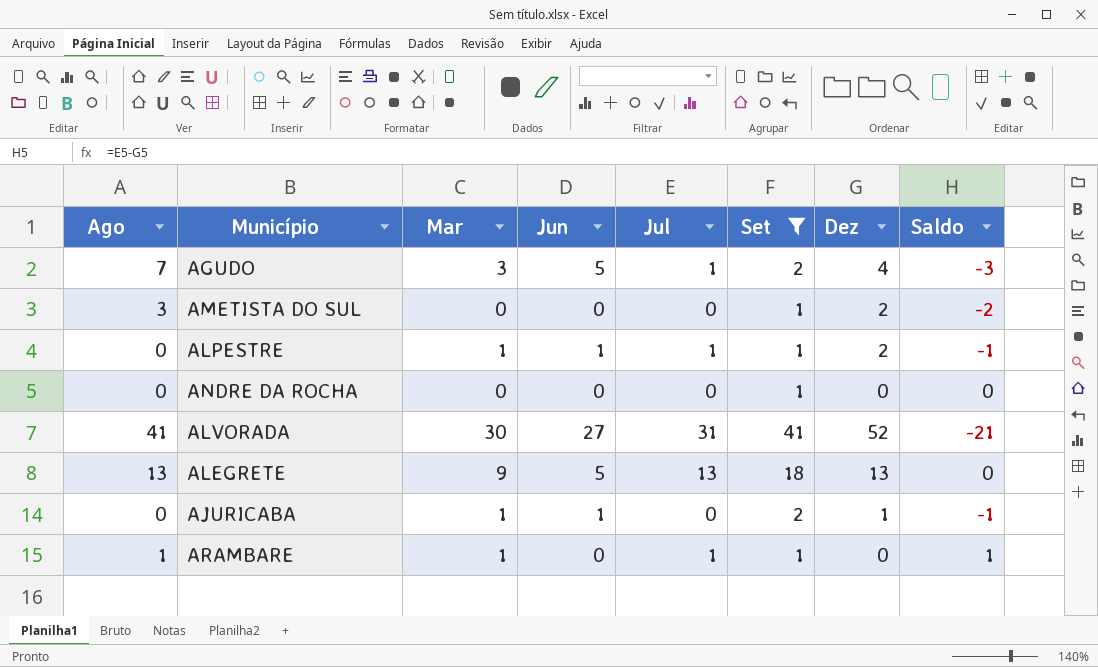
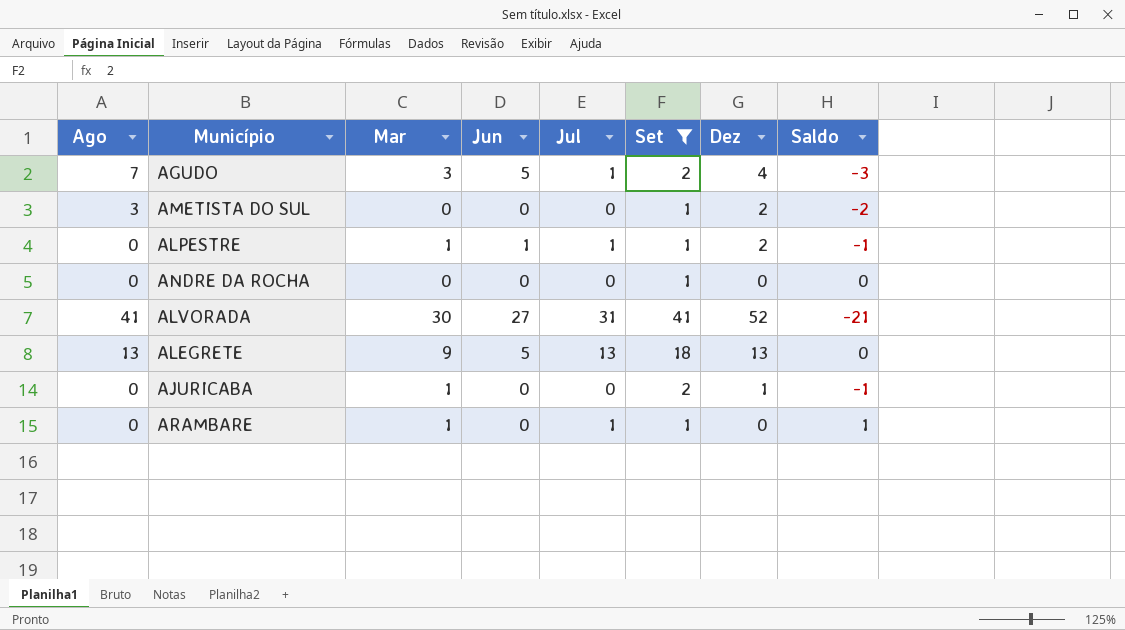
AJURICABA | Jun: 1 -> 0
ARAMBARE | Ago: 1 -> 0

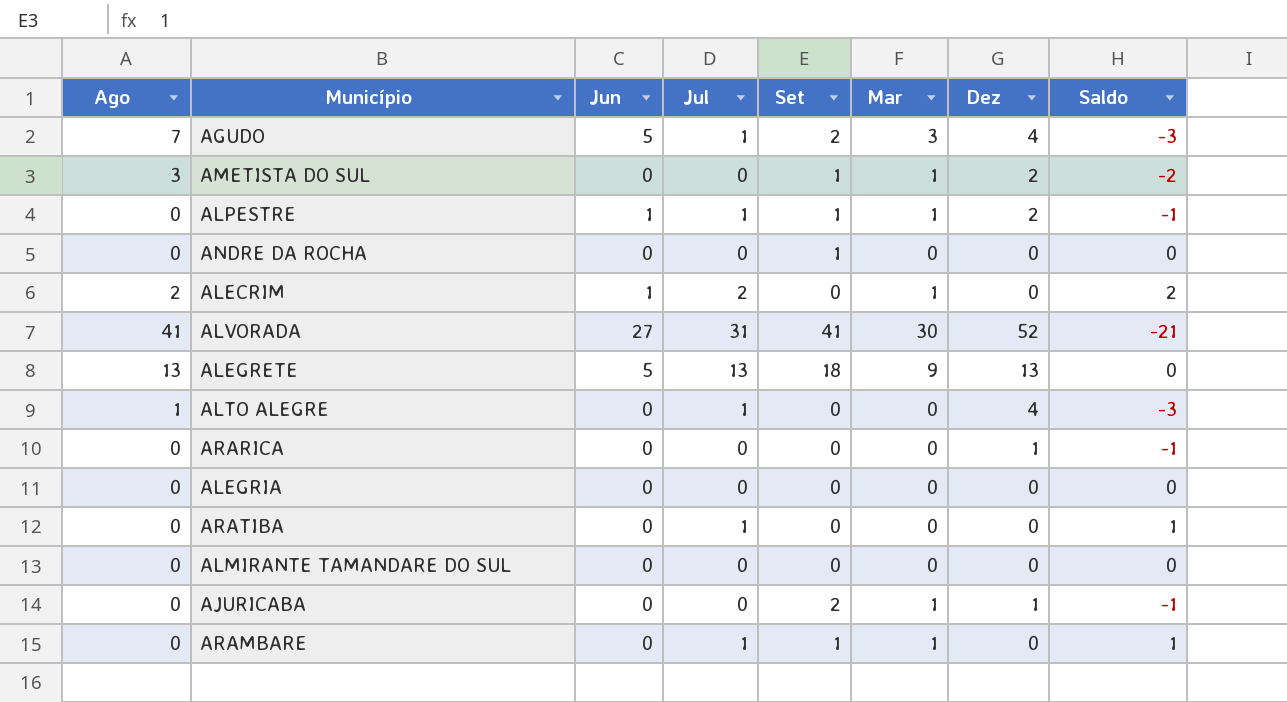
filter: Set != 0 -> none
column Mar | position: 3 -> 6
AMETISTA DO SUL | Mar: 0 -> 1

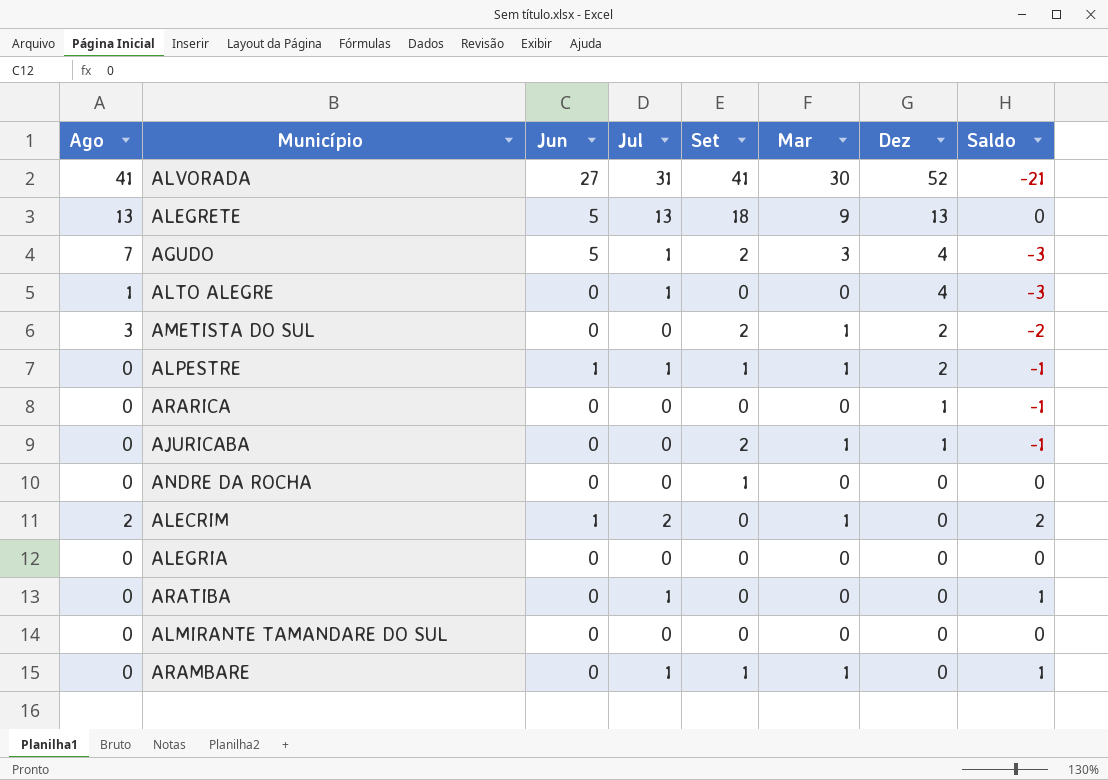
row order: none -> Dez descending
AMETISTA DO SUL | Set: 1 -> 2

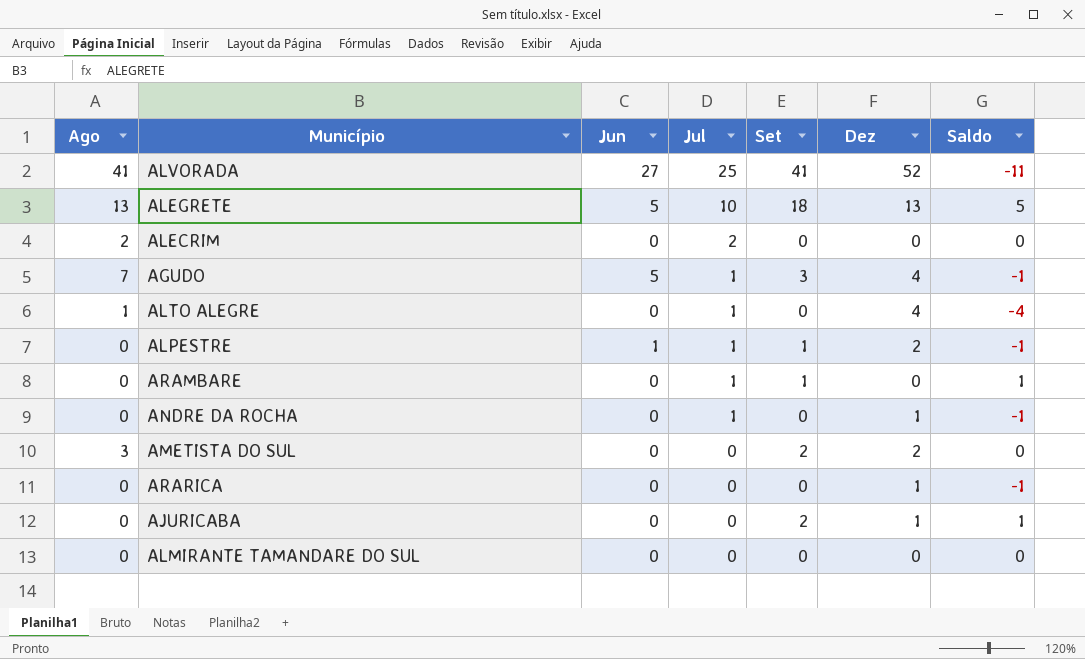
row order: Dez descending -> Jul descending
column Mar | position: 6 -> none
column Saldo | formula: [Jul] - [Dez] -> [Set] - [Dez]
row ALEGRIA: 0 | 0 | 0 | 0 | 0 | 0 | 0 -> none
row ARATIBA: 0 | 0 | 1 | 0 | 0 | 0 | 1 -> none
ALVORADA | Jul: 31 -> 25
ALEGRETE | Jul: 13 -> 10
ALECRIM | Jun: 1 -> 0
AGUDO | Set: 2 -> 3
ANDRE DA ROCHA | Jul: 0 -> 1
ANDRE DA ROCHA | Set: 1 -> 0
ANDRE DA ROCHA | Dez: 0 -> 1

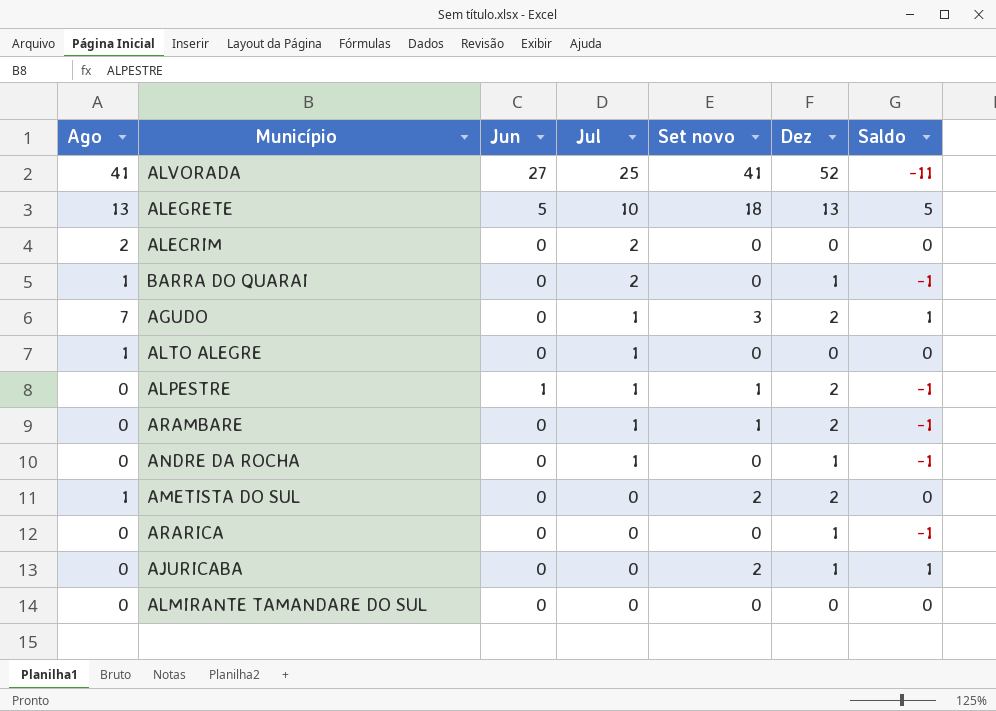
column name: Set -> Set novo
row BARRA DO QUARAI: none -> 1 | 0 | 2 | 0 | 1 | -1
AGUDO | Jun: 5 -> 0
AGUDO | Dez: 4 -> 2
AGUDO | Saldo: -1 -> 1
ALTO ALEGRE | Dez: 4 -> 0
ALTO ALEGRE | Saldo: -4 -> 0
ARAMBARE | Dez: 0 -> 2
ARAMBARE | Saldo: 1 -> -1
AMETISTA DO SUL | Ago: 3 -> 1

